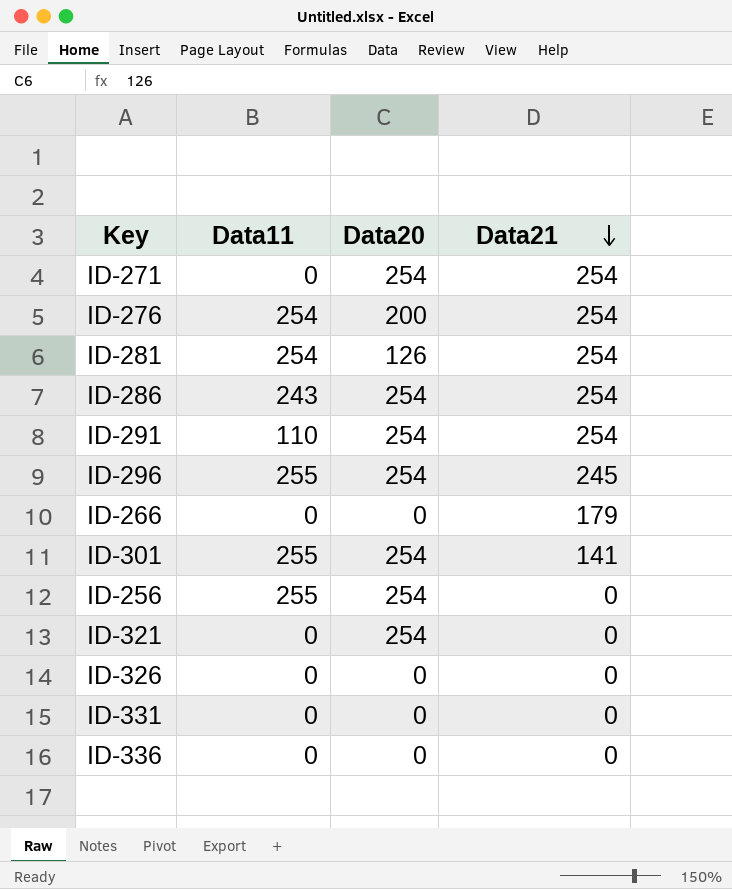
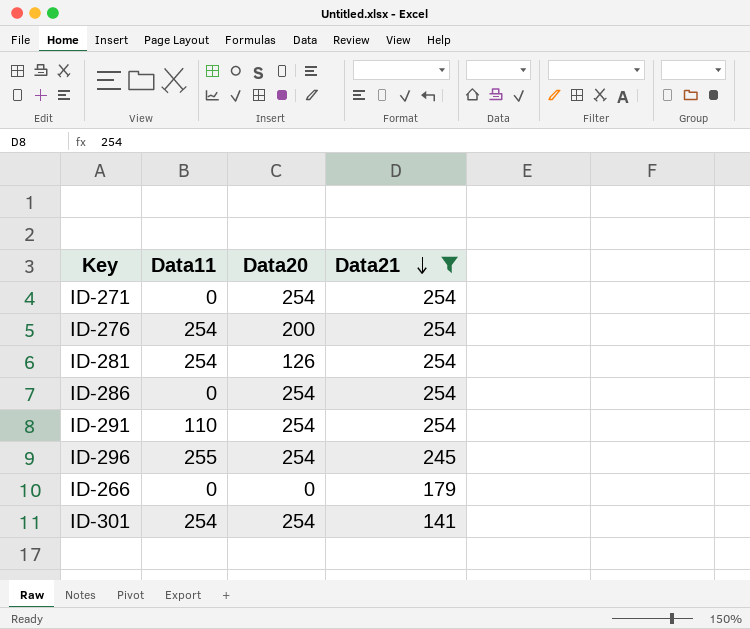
filter: none -> Data21 != 0
ID-286 | Data11: 243 -> 0
ID-301 | Data11: 255 -> 254

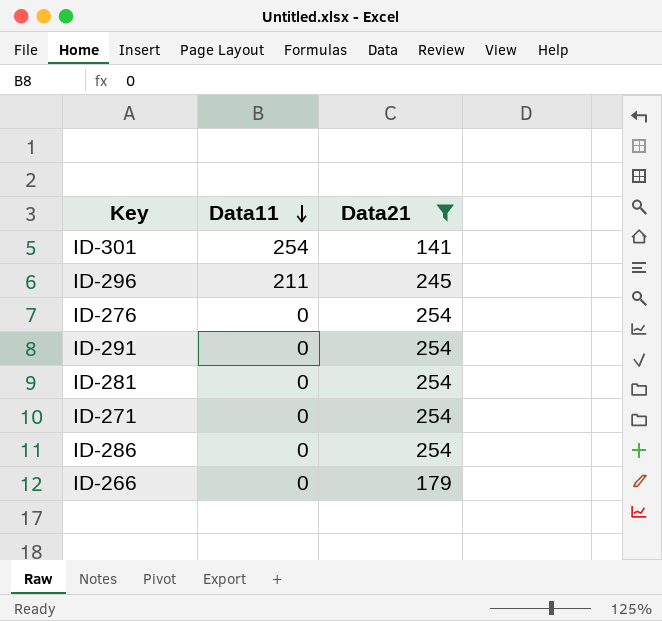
row order: Data21 descending -> Data11 descending
column Data20 | position: 3 -> none
ID-296 | Data11: 255 -> 211
ID-276 | Data11: 254 -> 0
ID-291 | Data11: 110 -> 0
ID-281 | Data11: 254 -> 0

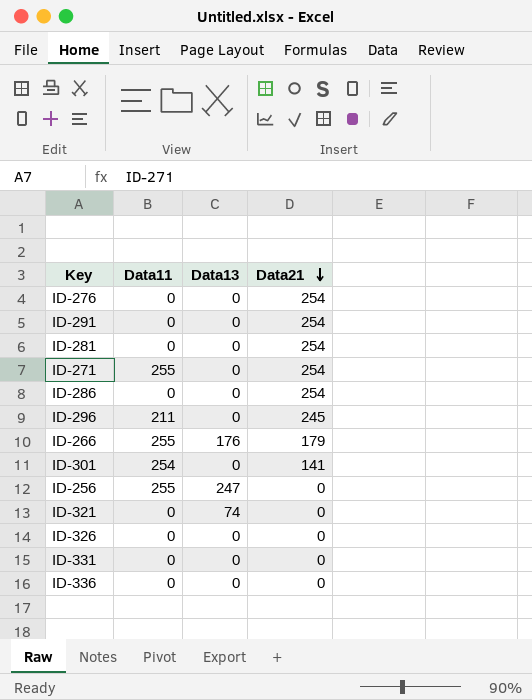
filter: Data21 != 0 -> none
row order: Data11 descending -> Data21 descending
column Data13 | position: none -> 3
ID-271 | Data11: 0 -> 255
ID-266 | Data11: 0 -> 255

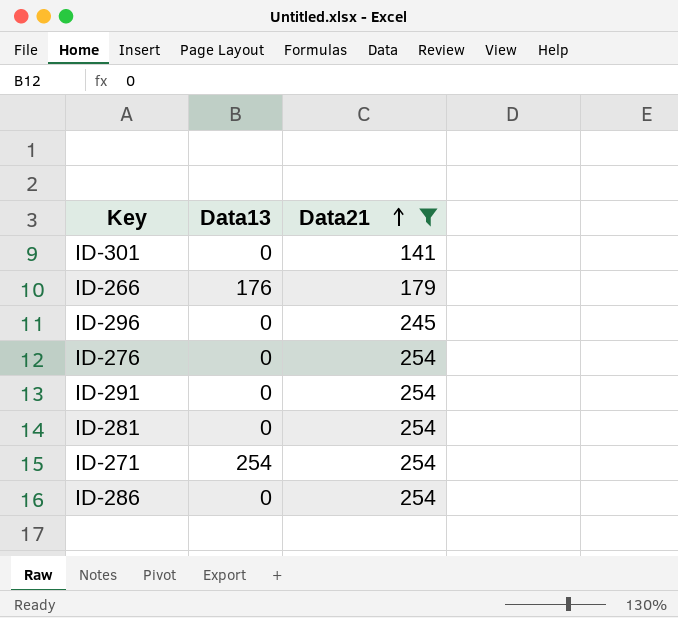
filter: none -> Data21 != 0
row order: Data21 descending -> Data21 ascending
column Data11 | position: 2 -> none
ID-271 | Data13: 0 -> 254

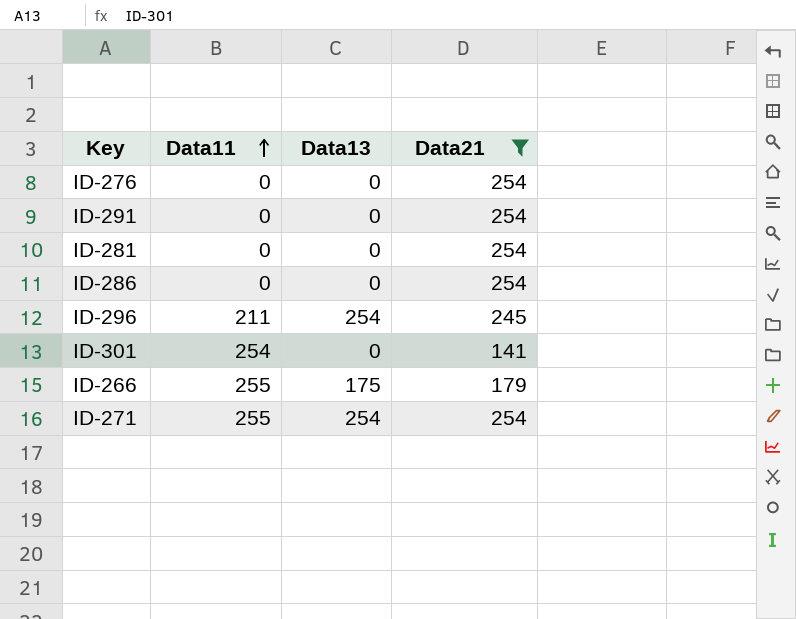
row order: Data21 ascending -> Data11 ascending
column Data11 | position: none -> 2
ID-296 | Data13: 0 -> 254
ID-266 | Data13: 176 -> 175

